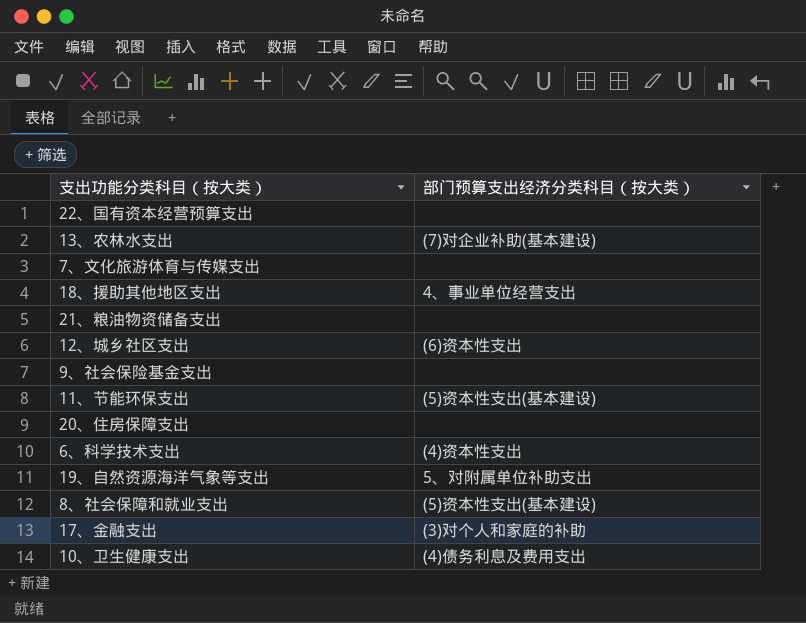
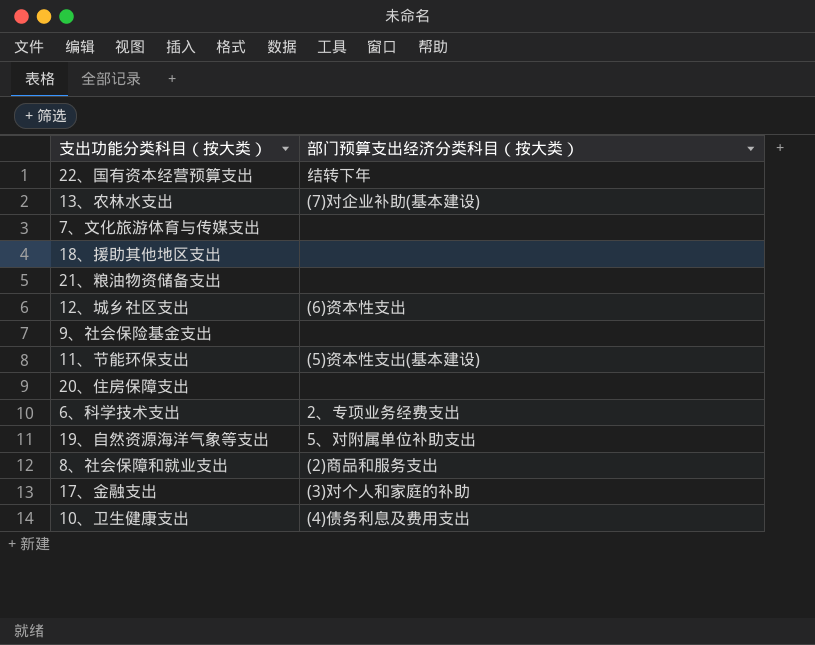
22、国有资本经营预算支出 | 部门预算支出经济分类科目（按大类）: none -> 结转下年
18、援助其他地区支出 | 部门预算支出经济分类科目（按大类）: 4、事业单位经营支出 -> none
6、科学技术支出 | 部门预算支出经济分类科目（按大类）: (4)资本性支出 -> 2、专项业务经费支出
8、社会保障和就业支出 | 部门预算支出经济分类科目（按大类）: (5)资本性支出(基本建设) -> (2)商品和服务支出

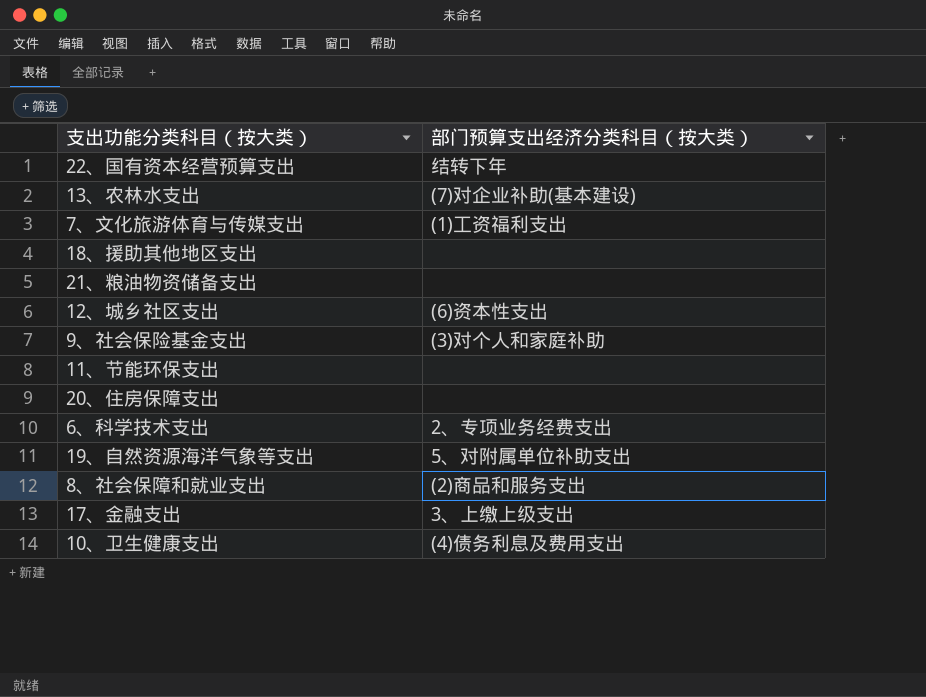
7、文化旅游体育与传媒支出 | 部门预算支出经济分类科目（按大类）: none -> (1)工资福利支出
9、社会保险基金支出 | 部门预算支出经济分类科目（按大类）: none -> (3)对个人和家庭补助
11、节能环保支出 | 部门预算支出经济分类科目（按大类）: (5)资本性支出(基本建设) -> none
17、金融支出 | 部门预算支出经济分类科目（按大类）: (3)对个人和家庭的补助 -> 3、上缴上级支出

